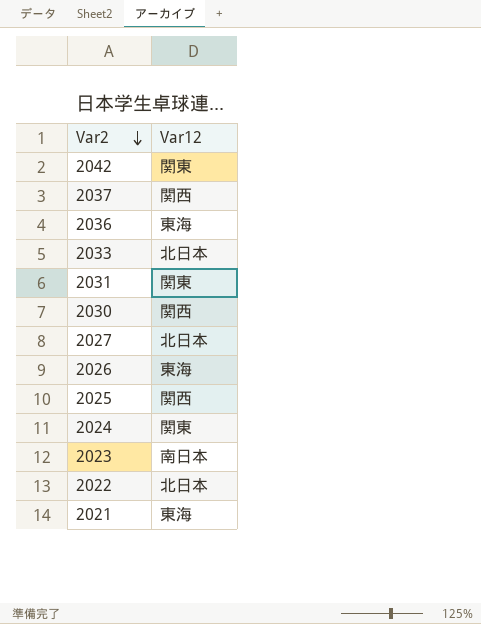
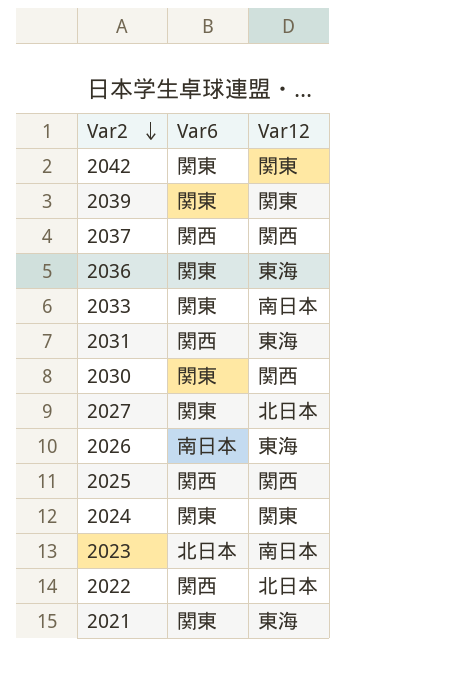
column Var6 | position: none -> 2
row 2039: none -> 関東 | 関東
2033 | Var12: 北日本 -> 南日本
2031 | Var12: 関東 -> 東海

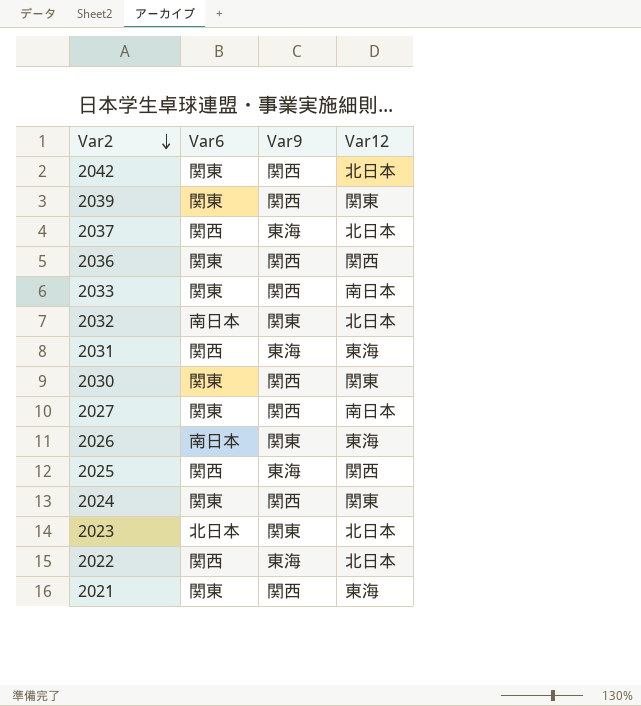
column Var9 | position: none -> 3
2042 | Var12: 関東 -> 北日本
2037 | Var12: 関西 -> 北日本
2036 | Var12: 東海 -> 関西
row 2032: none -> 南日本 | 関東 | 北日本
2030 | Var12: 関西 -> 関東
2027 | Var12: 北日本 -> 南日本
2023 | Var12: 南日本 -> 北日本

